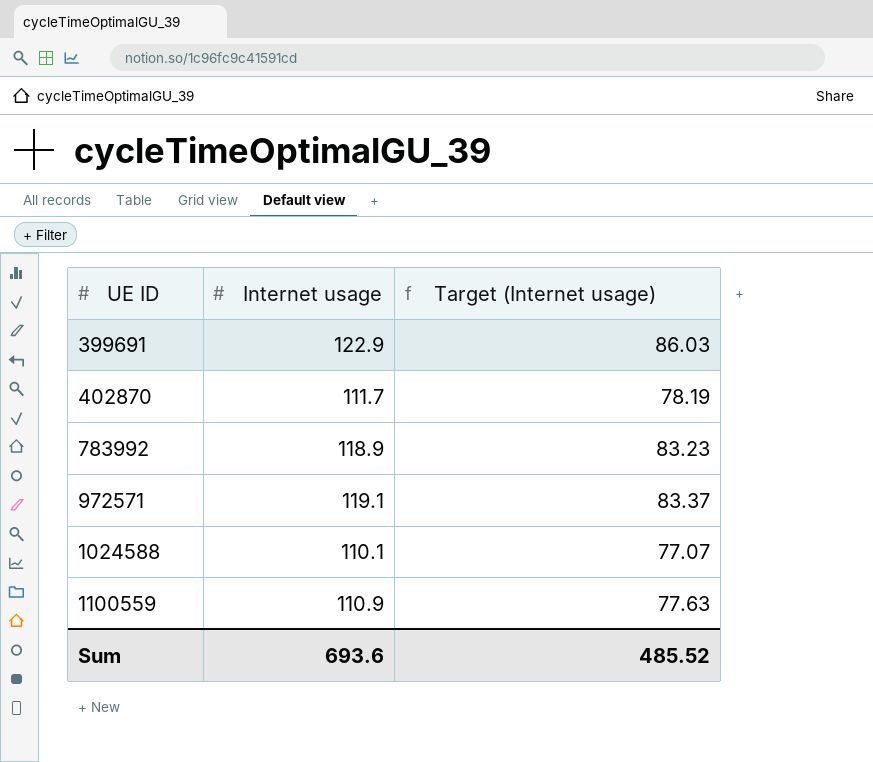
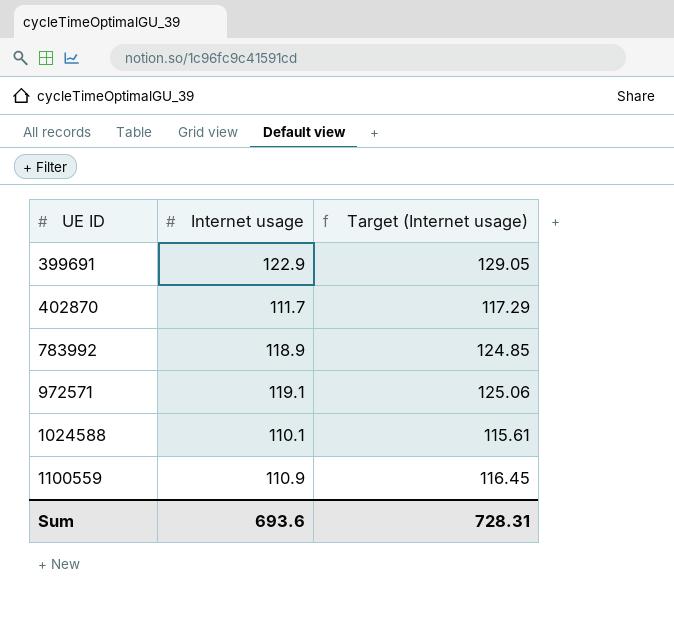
column Target (Internet usage) | formula: [Internet usage] * 0.7 -> [Internet usage] * 1.05
Sum | Target (Internet usage): 485.52 -> 728.31

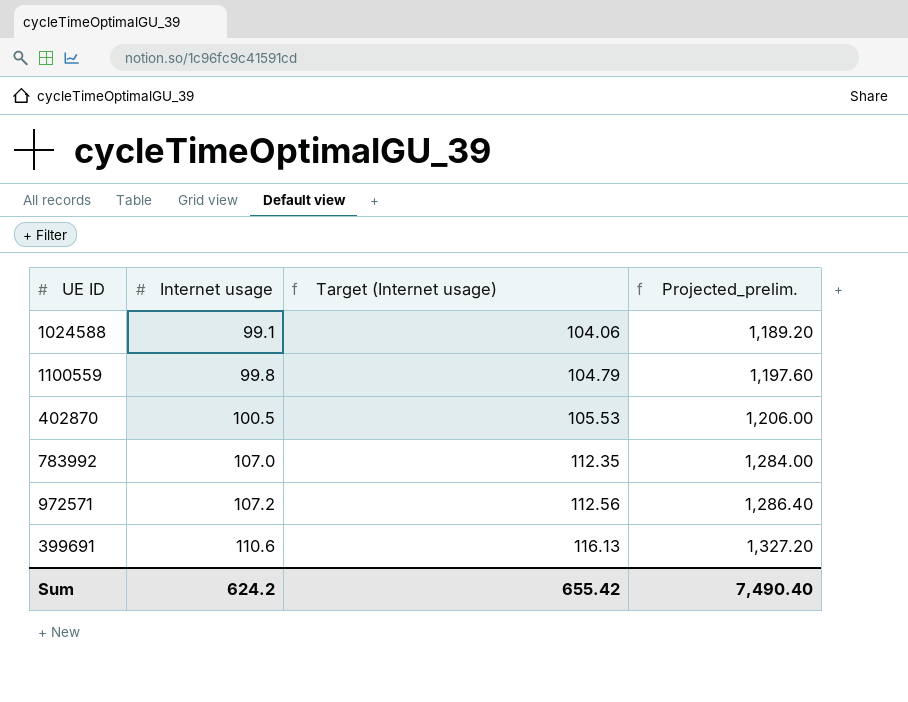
row order: UE ID ascending -> Internet usage ascending
column Projected_prelim. | formula: none -> [Internet usage] * 12
1024588 | Internet usage: 110.1 -> 99.1
1024588 | Target (Internet usage): 115.61 -> 104.06
1100559 | Internet usage: 110.9 -> 99.8
1100559 | Target (Internet usage): 116.45 -> 104.79
402870 | Internet usage: 111.7 -> 100.5
402870 | Target (Internet usage): 117.29 -> 105.53
783992 | Internet usage: 118.9 -> 107.0
783992 | Target (Internet usage): 124.85 -> 112.35
972571 | Internet usage: 119.1 -> 107.2
972571 | Target (Internet usage): 125.06 -> 112.56
399691 | Internet usage: 122.9 -> 110.6
399691 | Target (Internet usage): 129.05 -> 116.13
Sum | Internet usage: 693.6 -> 624.2
Sum | Target (Internet usage): 728.31 -> 655.42

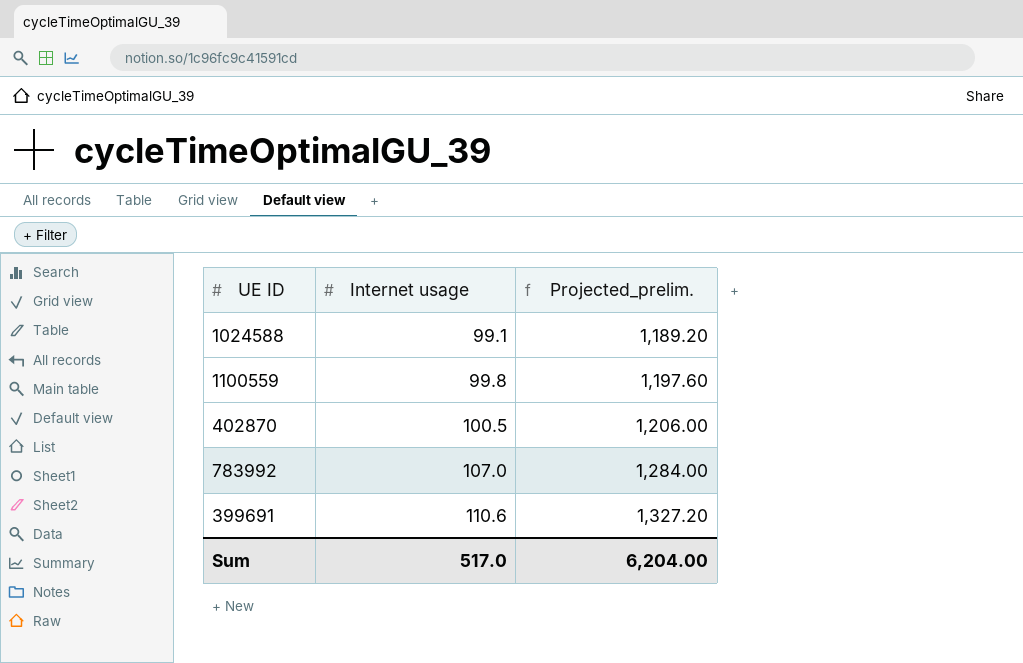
column Target (Internet usage) | formula: [Internet usage] * 1.05 -> none
row 972571: 107.2 | 112.56 | 1,286.40 -> none
Sum | Internet usage: 624.2 -> 517.0
Sum | Projected_prelim.: 7,490.40 -> 6,204.00

